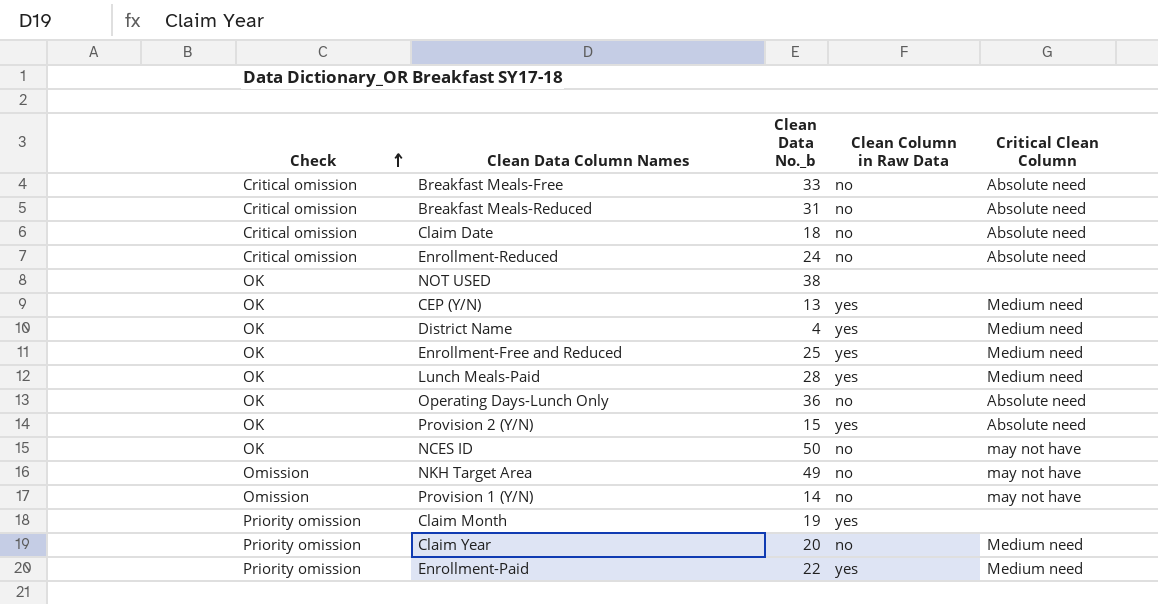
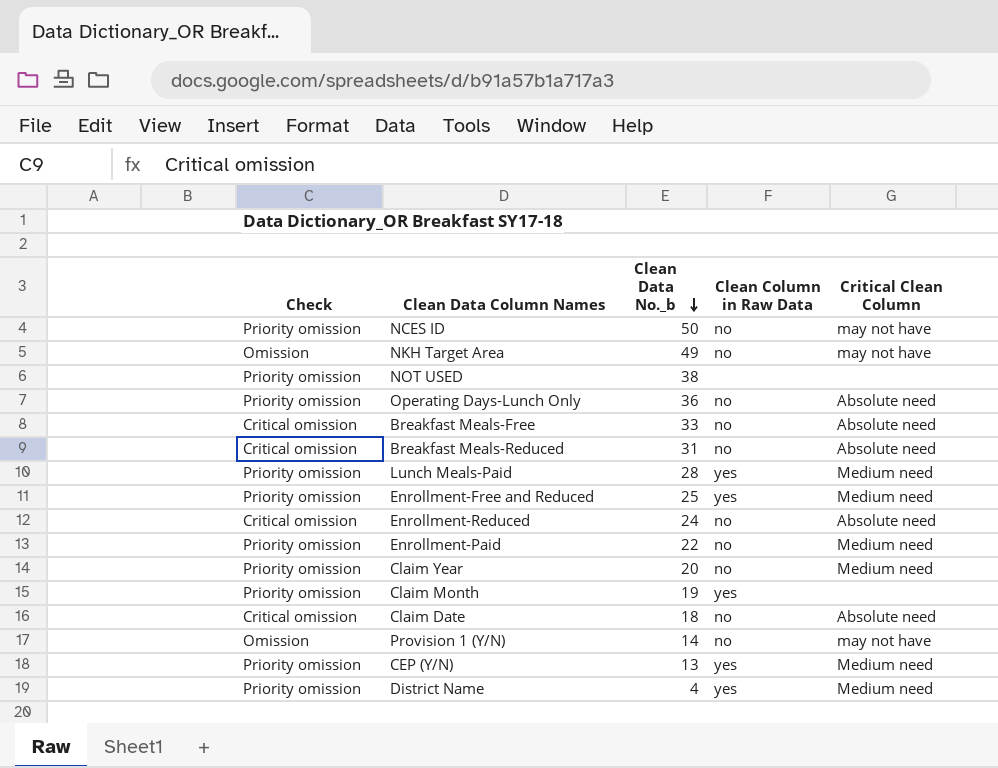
row order: Check ascending -> Clean Data No._b descending
row Provision 2 (Y/N): OK | 15 | yes | Absolute need -> none
NCES ID | Check: OK -> Priority omission
NOT USED | Check: OK -> Priority omission
Operating Days-Lunch Only | Check: OK -> Priority omission
Lunch Meals-Paid | Check: OK -> Priority omission
Enrollment-Free and Reduced | Check: OK -> Priority omission
Enrollment-Paid | Clean Column in Raw Data: yes -> no
CEP (Y/N) | Check: OK -> Priority omission
District Name | Check: OK -> Priority omission

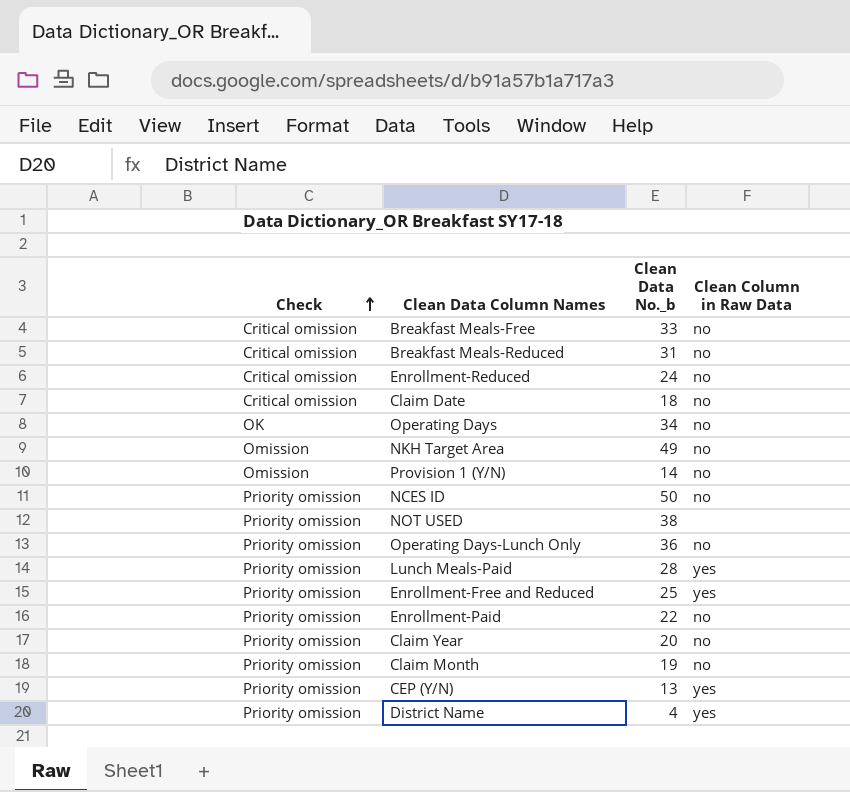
row order: Clean Data No._b descending -> Check ascending
column Critical Clean Column | position: 5 -> none
row Operating Days: none -> OK | 34 | no
Claim Month | Clean Column in Raw Data: yes -> no

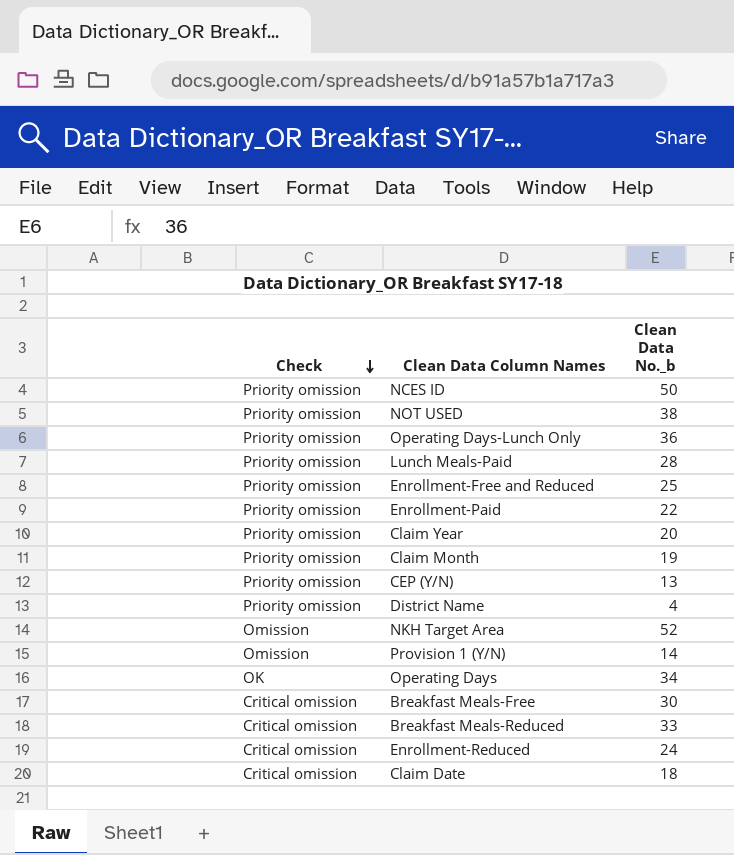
row order: Check ascending -> Check descending
column Clean Column in Raw Data | position: 4 -> none
NKH Target Area | Clean Data No._b: 49 -> 52
Breakfast Meals-Free | Clean Data No._b: 33 -> 30
Breakfast Meals-Reduced | Clean Data No._b: 31 -> 33

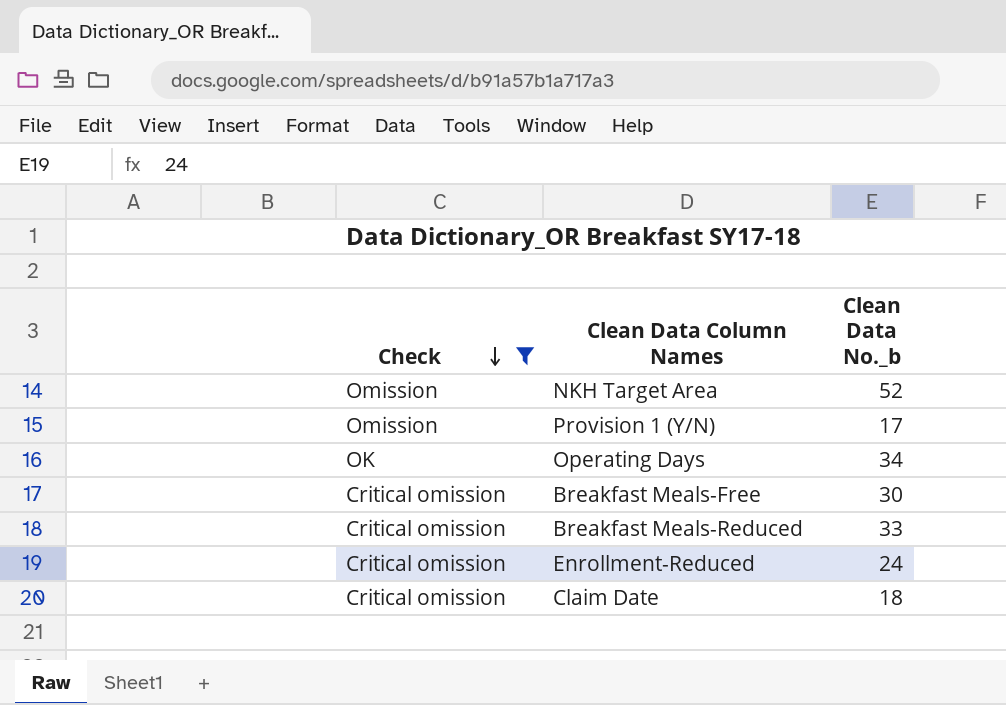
filter: none -> Check != Priority omission
Provision 1 (Y/N) | Clean Data No._b: 14 -> 17

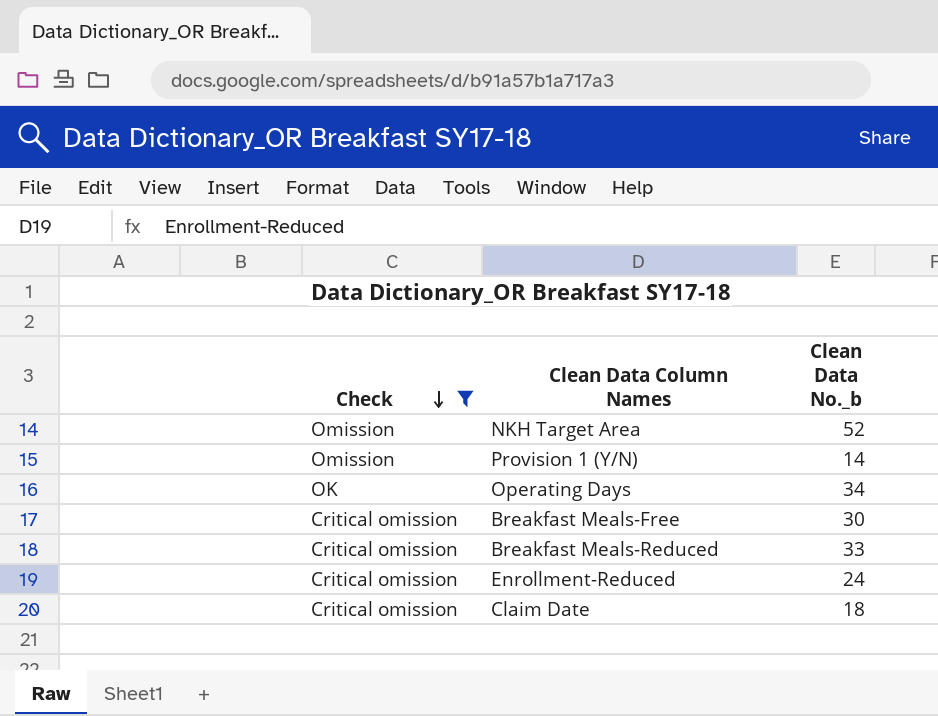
Provision 1 (Y/N) | Clean Data No._b: 17 -> 14

